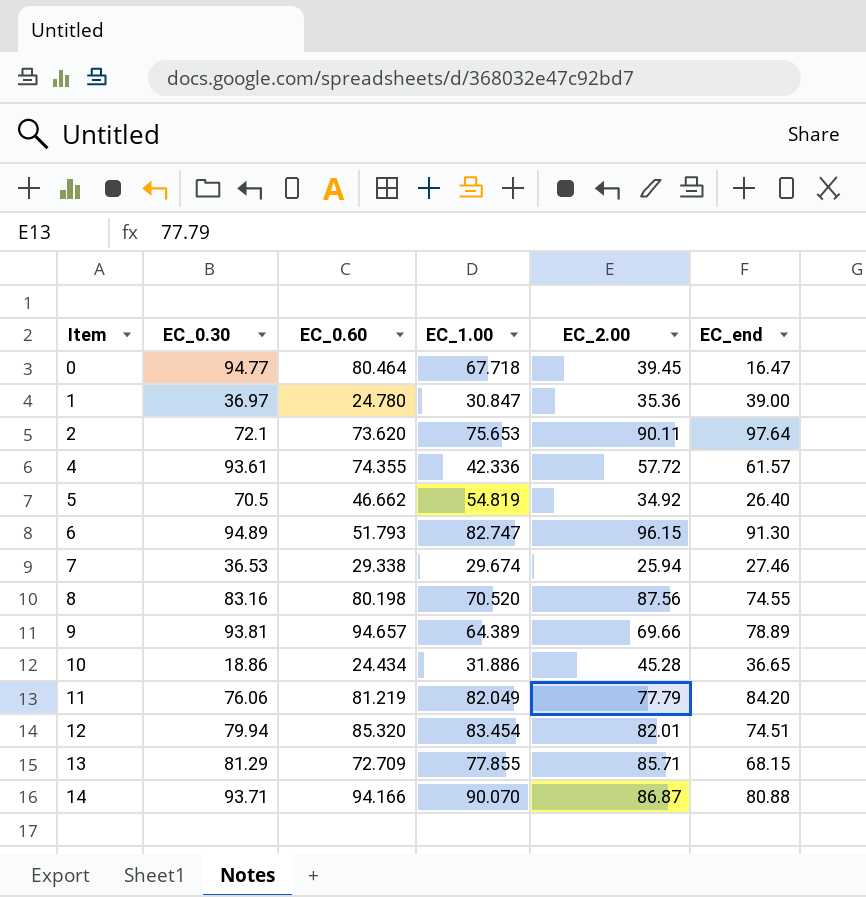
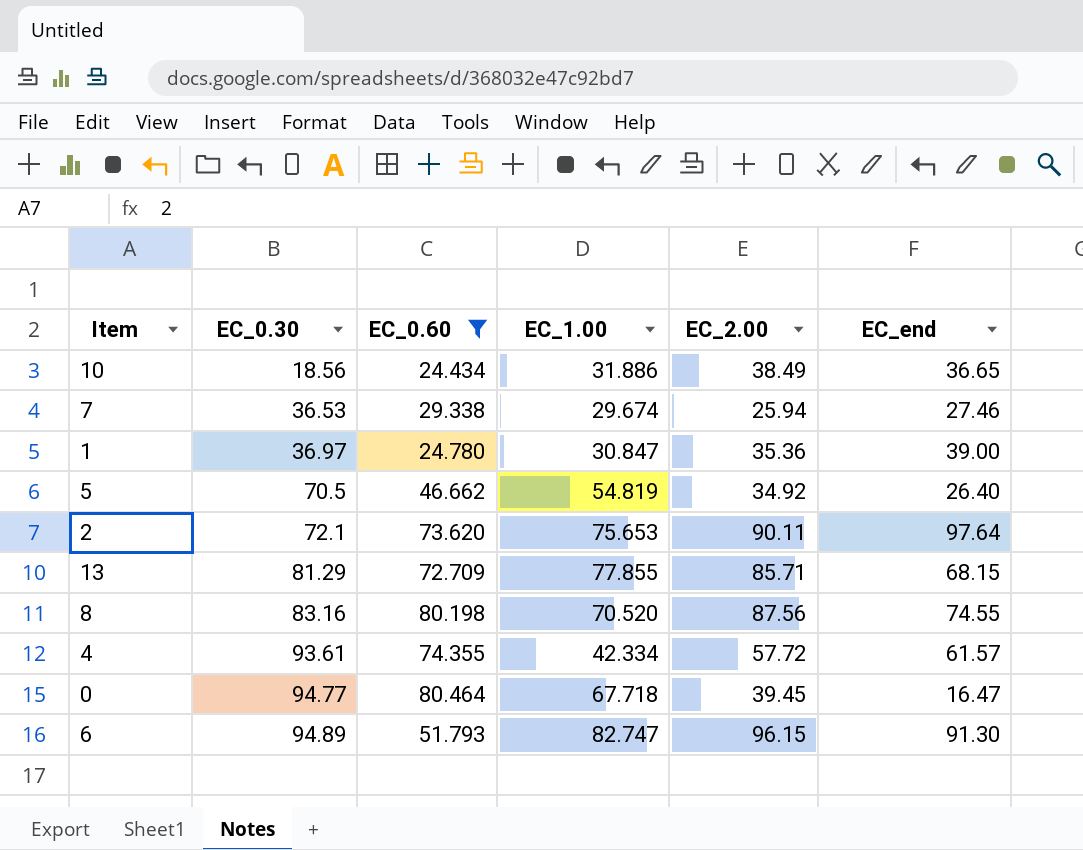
filter: none -> EC_0.60 <= 80.464
row order: Item ascending -> EC_0.30 ascending
10 | EC_0.30: 18.86 -> 18.56
10 | EC_2.00: 45.28 -> 38.49
4 | EC_1.00: 42.336 -> 42.334

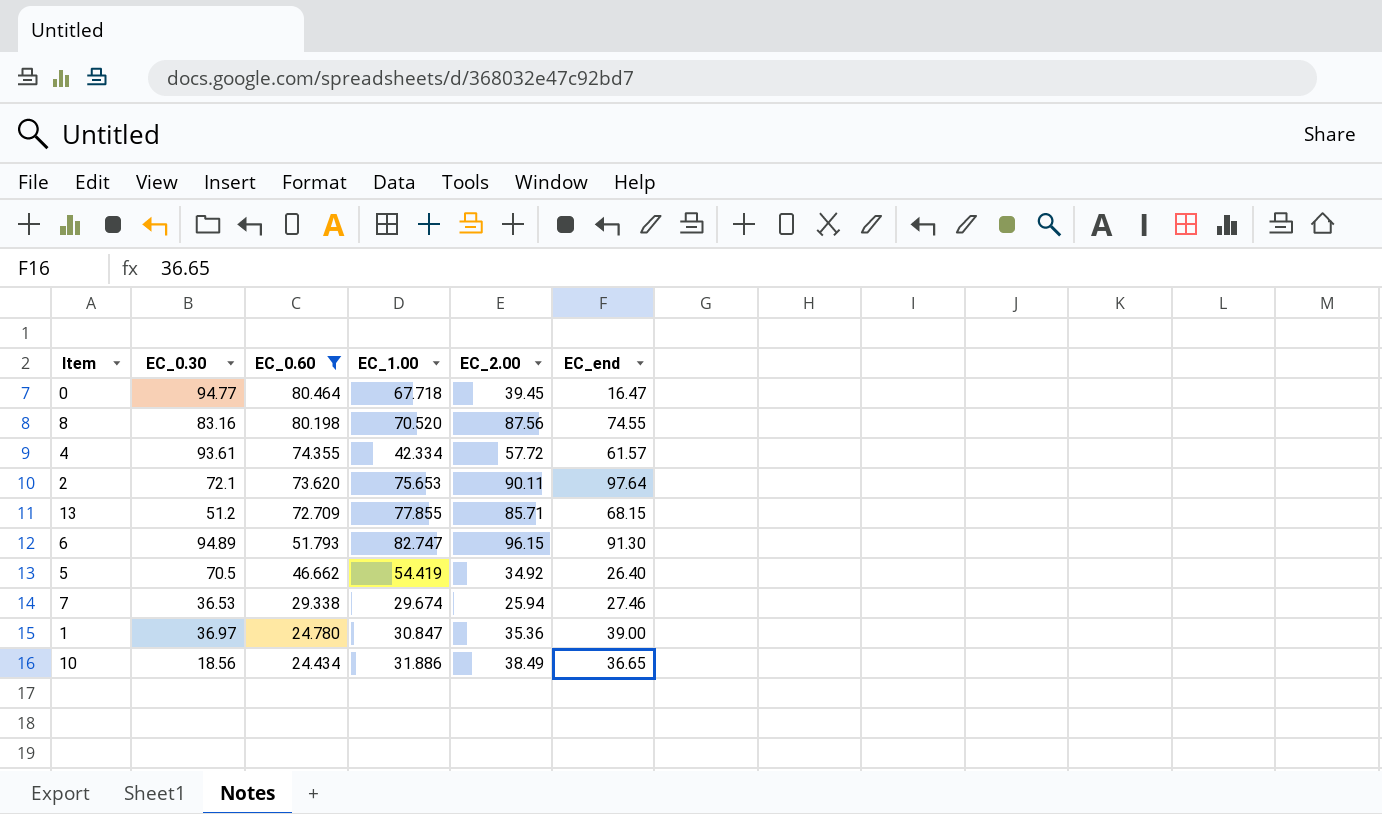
row order: EC_0.30 ascending -> EC_0.60 descending
13 | EC_0.30: 81.29 -> 51.2
5 | EC_1.00: 54.819 -> 54.419

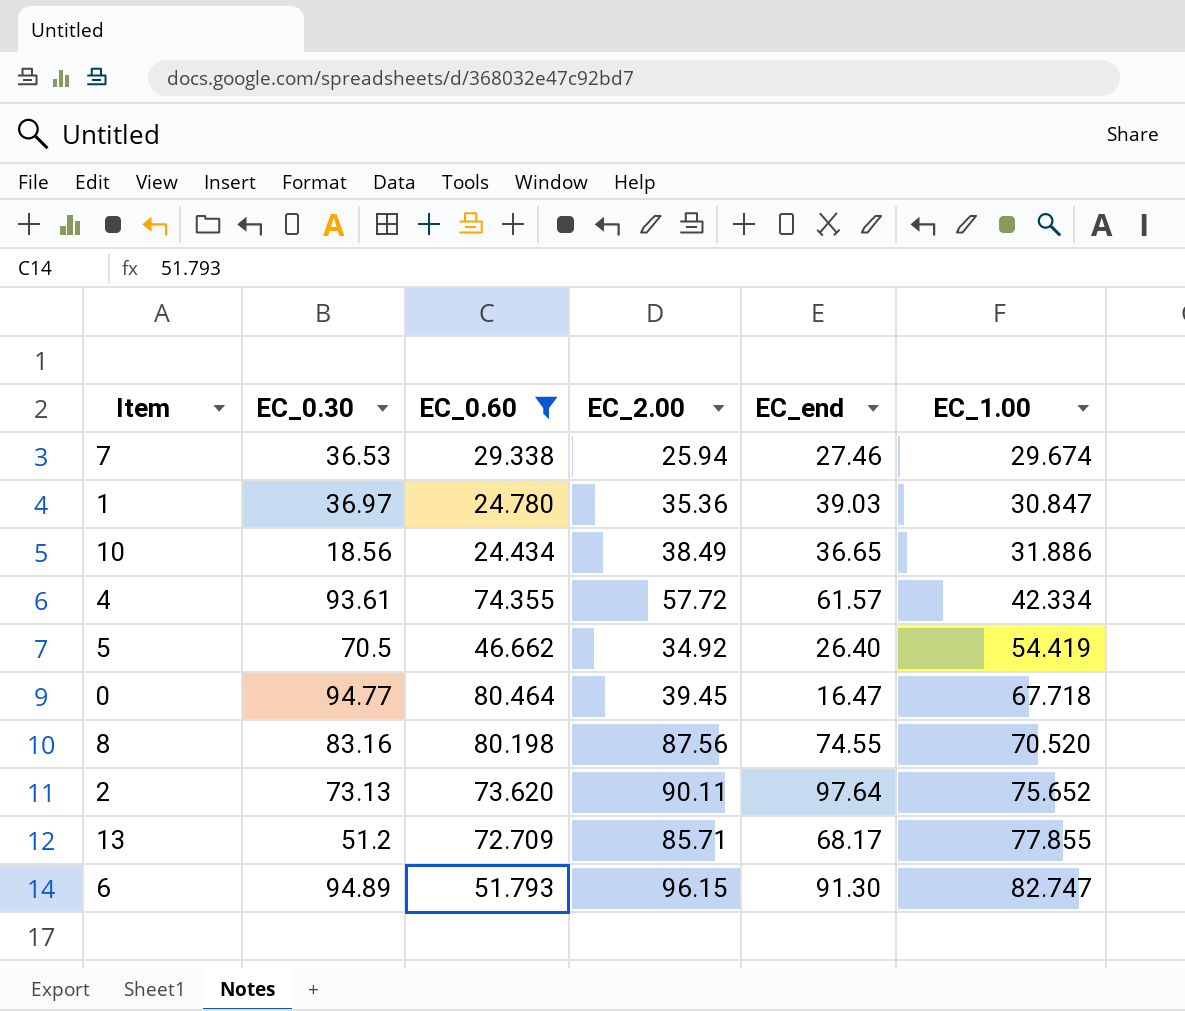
row order: EC_0.60 descending -> EC_1.00 ascending
column EC_1.00 | position: 4 -> 6
1 | EC_end: 39.00 -> 39.03
2 | EC_0.30: 72.1 -> 73.13
2 | EC_1.00: 75.653 -> 75.652
13 | EC_end: 68.15 -> 68.17

